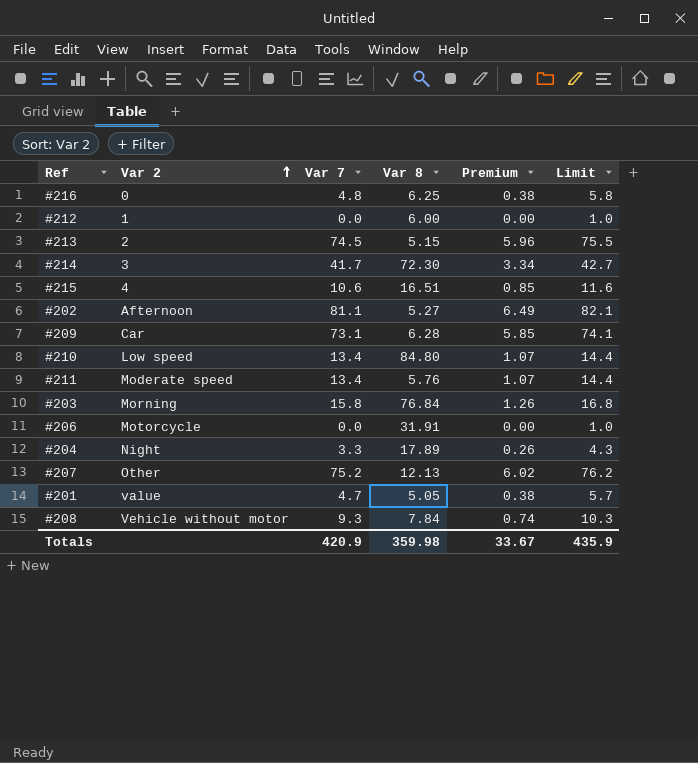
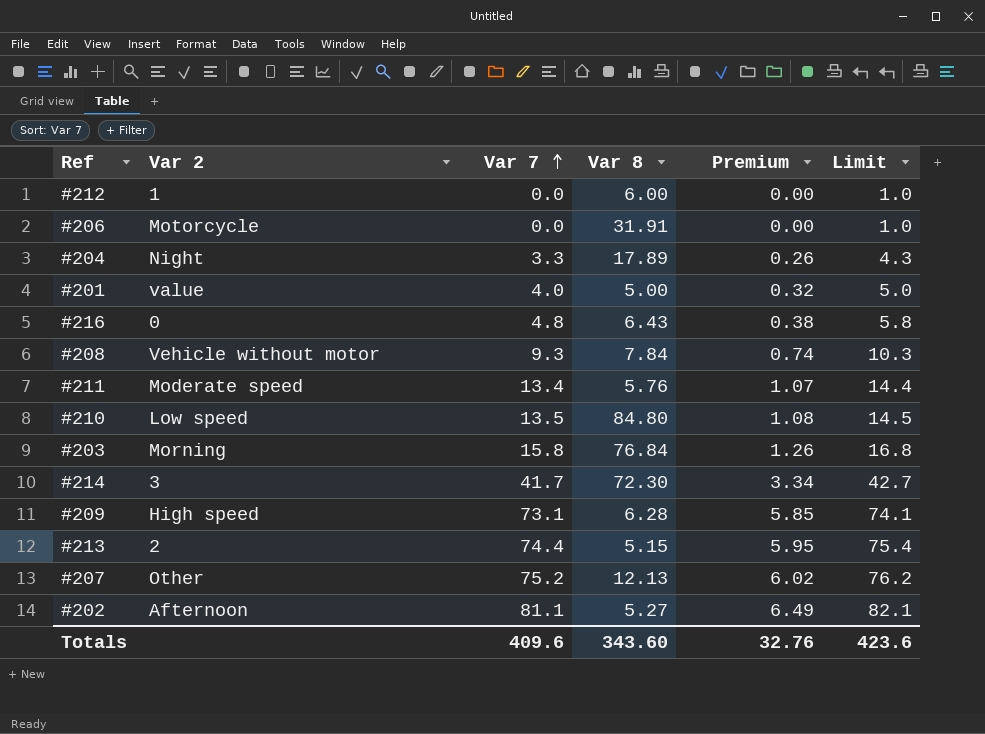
row order: Var 2 ascending -> Var 7 ascending
row #215: 4 | 10.6 | 16.51 | 0.85 | 11.6 -> none
#201 | Var 7: 4.7 -> 4.0
#201 | Var 8: 5.05 -> 5.00
#201 | Premium: 0.38 -> 0.32
#201 | Limit: 5.7 -> 5.0
#216 | Var 8: 6.25 -> 6.43
#210 | Var 7: 13.4 -> 13.5
#210 | Premium: 1.07 -> 1.08
#210 | Limit: 14.4 -> 14.5
#209 | Var 2: Car -> High speed
#213 | Var 7: 74.5 -> 74.4
#213 | Premium: 5.96 -> 5.95
#213 | Limit: 75.5 -> 75.4
Totals | Var 7: 420.9 -> 409.6
Totals | Var 8: 359.98 -> 343.60
Totals | Premium: 33.67 -> 32.76
Totals | Limit: 435.9 -> 423.6

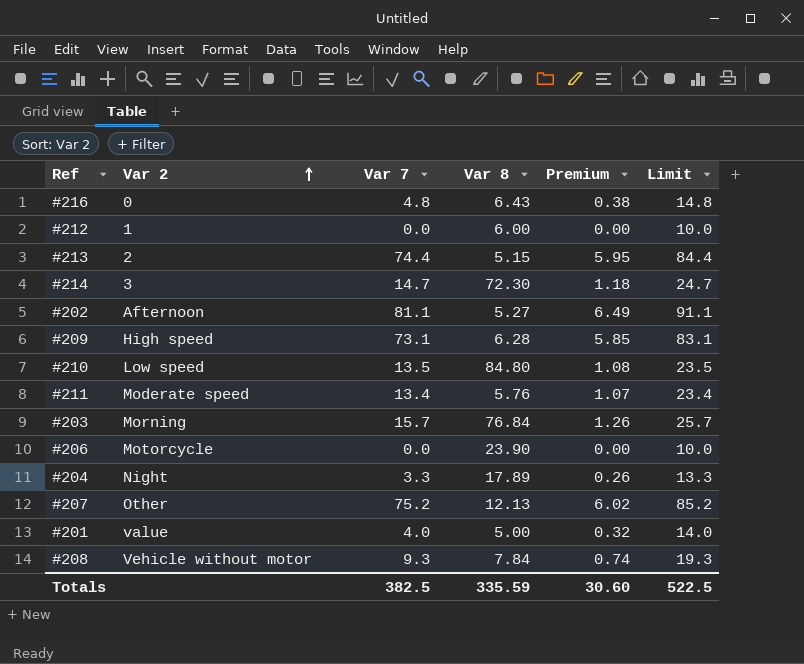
row order: Var 7 ascending -> Var 2 ascending
column Limit | formula: [Var 7] + 1 -> [Var 7] + 10
#214 | Var 7: 41.7 -> 14.7
#214 | Premium: 3.34 -> 1.18
#203 | Var 7: 15.8 -> 15.7
#206 | Var 8: 31.91 -> 23.90
Totals | Var 7: 409.6 -> 382.5
Totals | Var 8: 343.60 -> 335.59
Totals | Premium: 32.76 -> 30.60
Totals | Limit: 423.6 -> 522.5

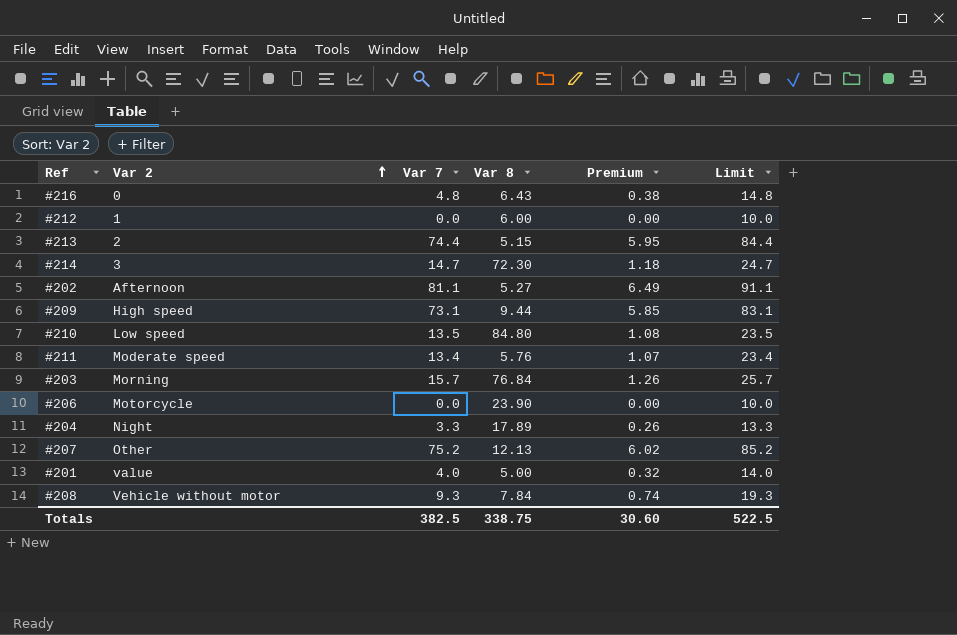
#209 | Var 8: 6.28 -> 9.44
Totals | Var 8: 335.59 -> 338.75

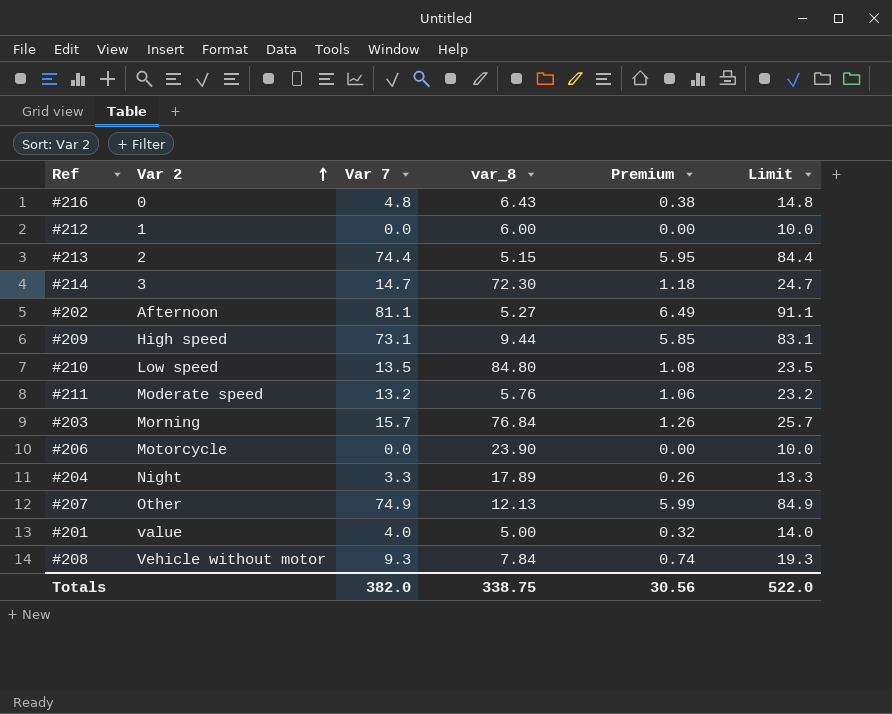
column name: Var 8 -> var_8
#211 | Var 7: 13.4 -> 13.2
#211 | Premium: 1.07 -> 1.06
#211 | Limit: 23.4 -> 23.2
#207 | Var 7: 75.2 -> 74.9
#207 | Premium: 6.02 -> 5.99
#207 | Limit: 85.2 -> 84.9
Totals | Var 7: 382.5 -> 382.0
Totals | Premium: 30.60 -> 30.56
Totals | Limit: 522.5 -> 522.0

